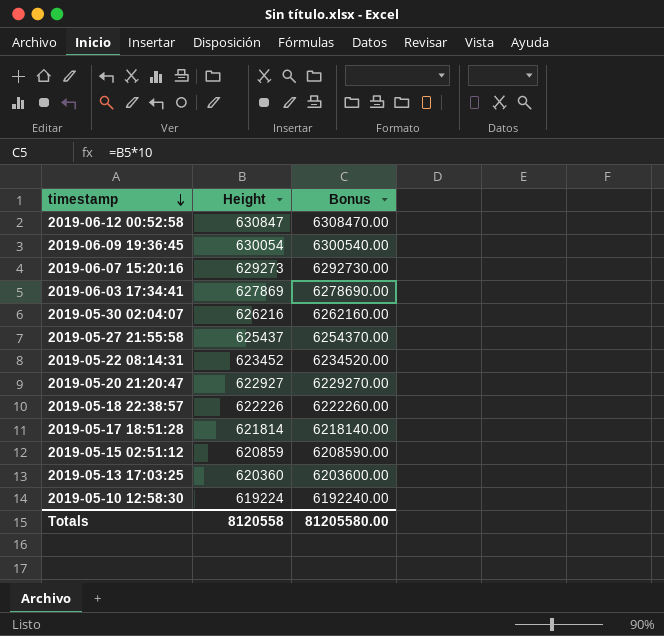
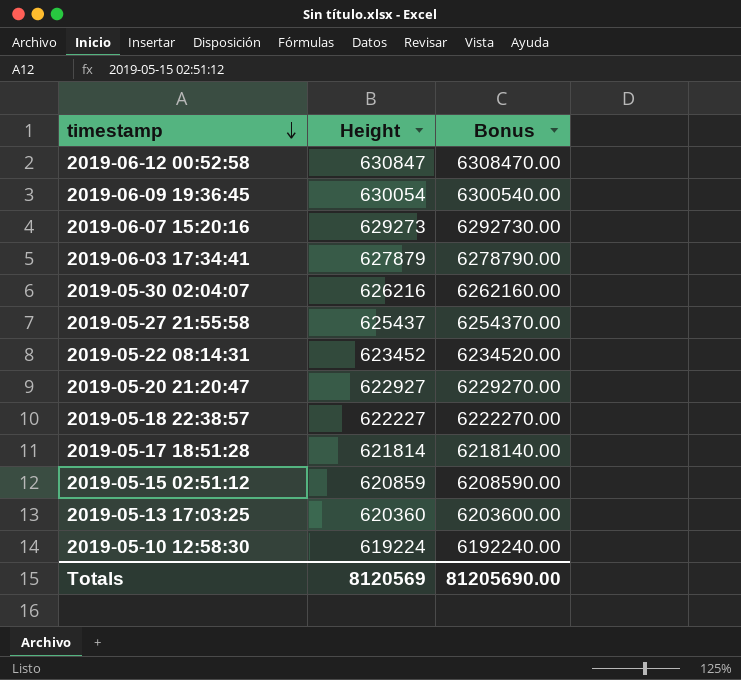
2019-06-03 17:34:41 | Height: 627869 -> 627879
2019-06-03 17:34:41 | Bonus: 6278690.00 -> 6278790.00
2019-05-18 22:38:57 | Height: 622226 -> 622227
2019-05-18 22:38:57 | Bonus: 6222260.00 -> 6222270.00
Totals | Height: 8120558 -> 8120569
Totals | Bonus: 81205580.00 -> 81205690.00

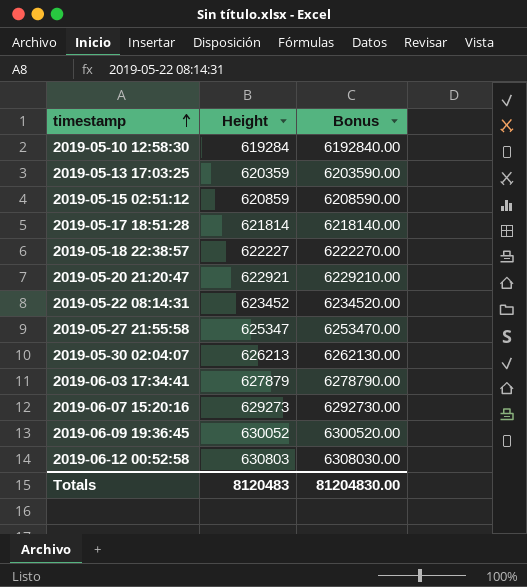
row order: timestamp descending -> timestamp ascending
2019-05-10 12:58:30 | Height: 619224 -> 619284
2019-05-10 12:58:30 | Bonus: 6192240.00 -> 6192840.00
2019-05-13 17:03:25 | Height: 620360 -> 620359
2019-05-13 17:03:25 | Bonus: 6203600.00 -> 6203590.00
2019-05-20 21:20:47 | Height: 622927 -> 622921
2019-05-20 21:20:47 | Bonus: 6229270.00 -> 6229210.00
2019-05-27 21:55:58 | Height: 625437 -> 625347
2019-05-27 21:55:58 | Bonus: 6254370.00 -> 6253470.00
2019-05-30 02:04:07 | Height: 626216 -> 626213
2019-05-30 02:04:07 | Bonus: 6262160.00 -> 6262130.00
2019-06-09 19:36:45 | Height: 630054 -> 630052
2019-06-09 19:36:45 | Bonus: 6300540.00 -> 6300520.00
2019-06-12 00:52:58 | Height: 630847 -> 630803
2019-06-12 00:52:58 | Bonus: 6308470.00 -> 6308030.00
Totals | Height: 8120569 -> 8120483
Totals | Bonus: 81205690.00 -> 81204830.00

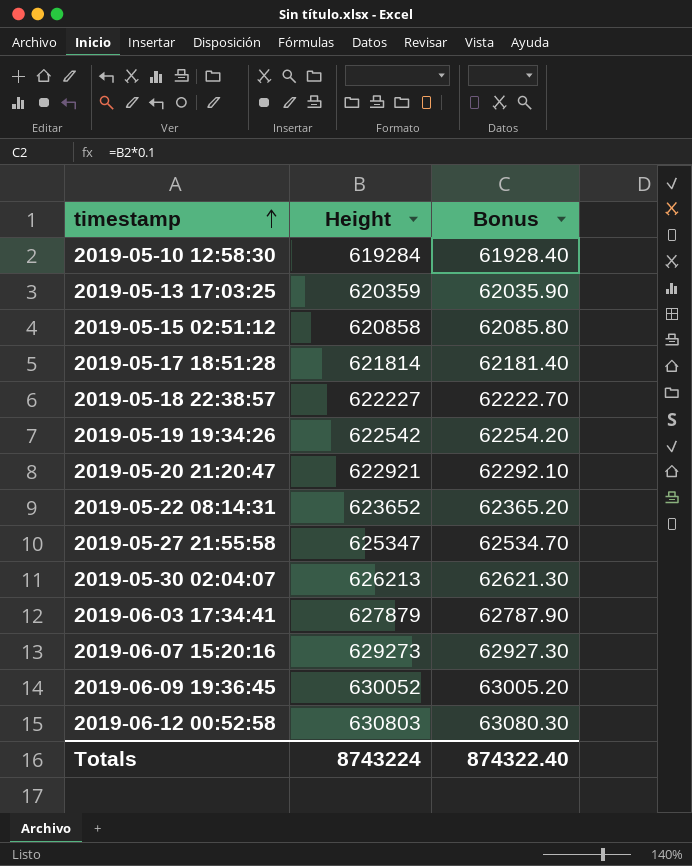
column Bonus | formula: [Height] * 10 -> [Height] * 0.1
2019-05-15 02:51:12 | Height: 620859 -> 620858
row 2019-05-19 19:34:26: none -> 622542 | 62254.20
2019-05-22 08:14:31 | Height: 623452 -> 623652
Totals | Height: 8120483 -> 8743224
Totals | Bonus: 81204830.00 -> 874322.40

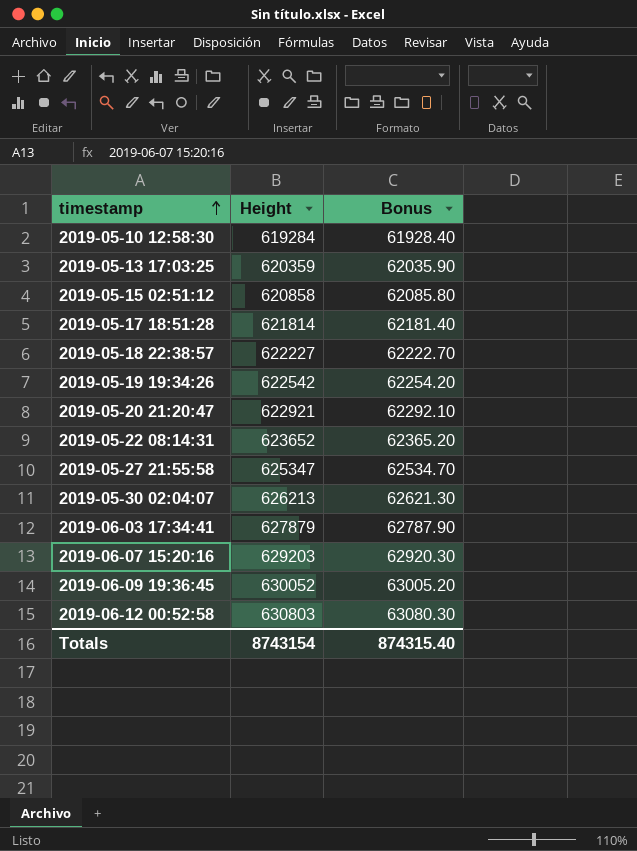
2019-06-07 15:20:16 | Height: 629273 -> 629203
2019-06-07 15:20:16 | Bonus: 62927.30 -> 62920.30
Totals | Height: 8743224 -> 8743154
Totals | Bonus: 874322.40 -> 874315.40

